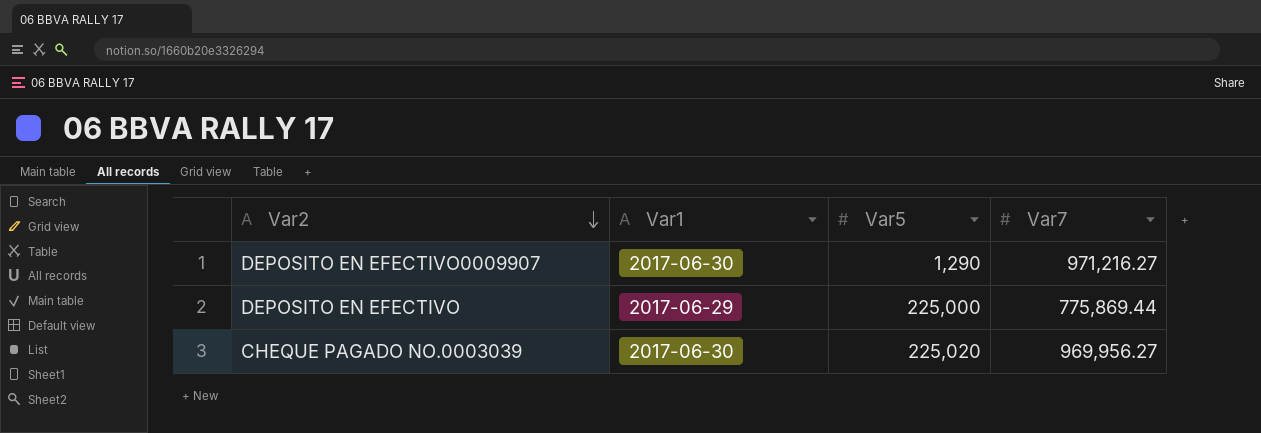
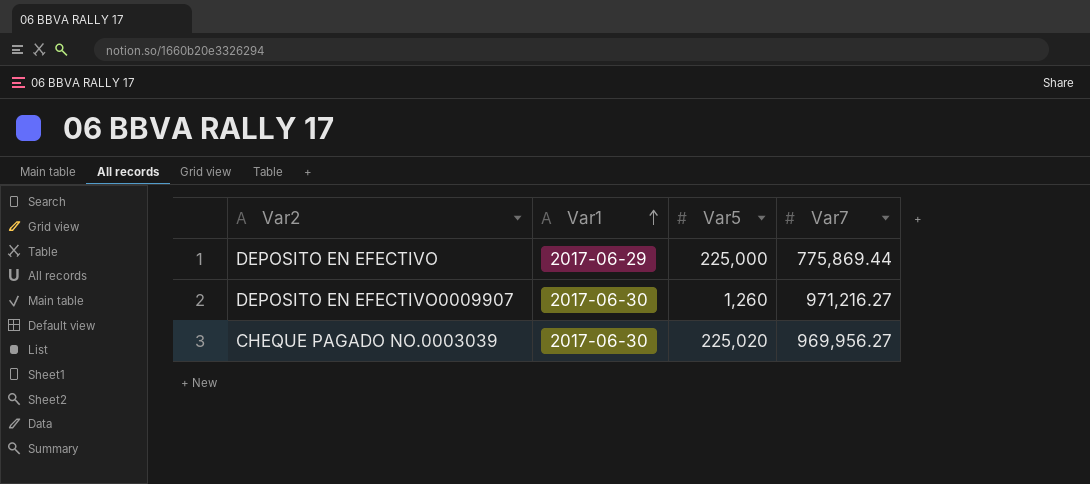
row order: Var2 descending -> Var1 ascending
DEPOSITO EN EFECTIVO0009907 | Var5: 1,290 -> 1,260

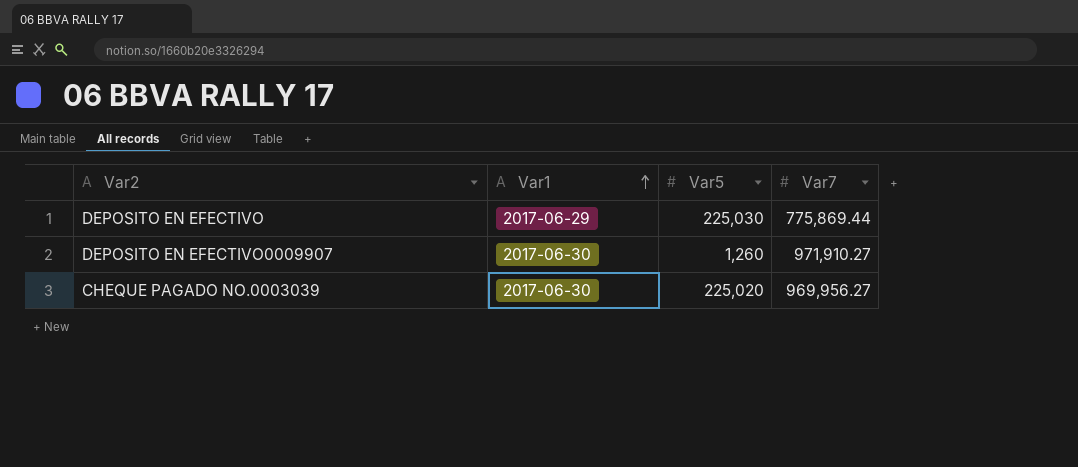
DEPOSITO EN EFECTIVO | Var5: 225,000 -> 225,030
DEPOSITO EN EFECTIVO0009907 | Var7: 971,216.27 -> 971,910.27

